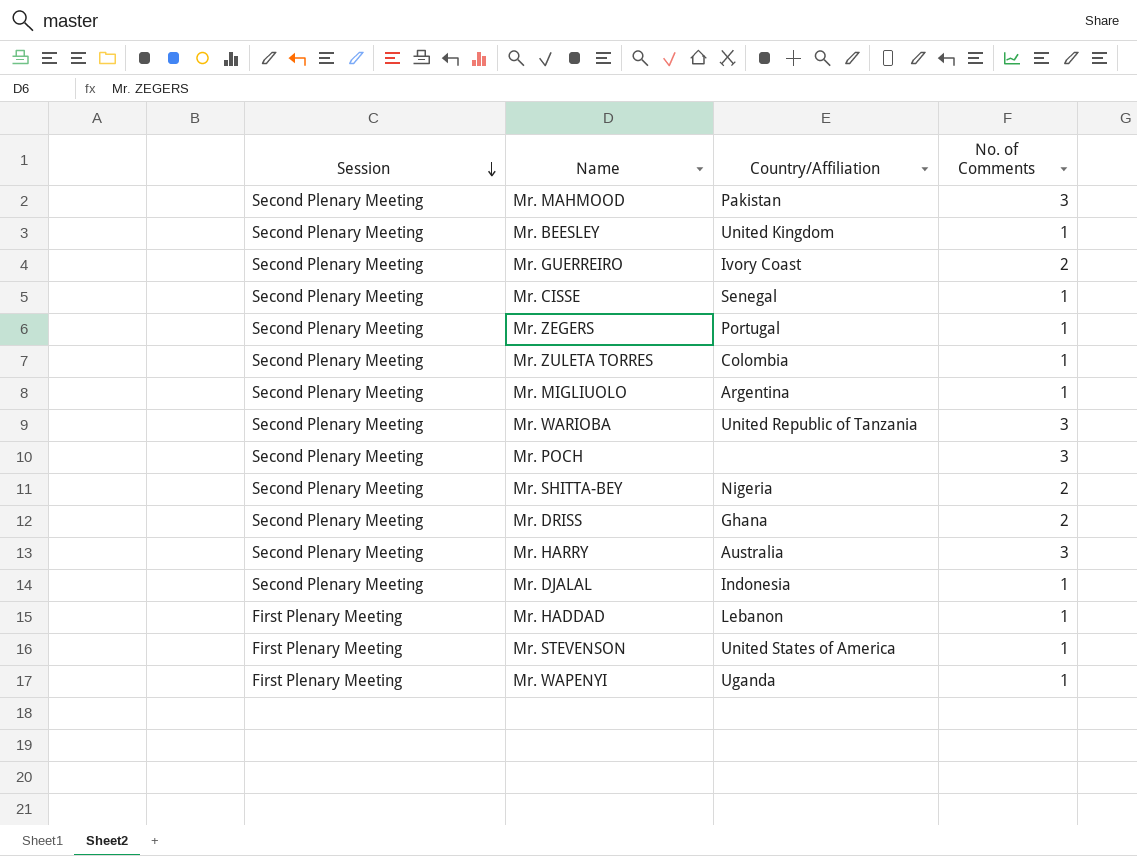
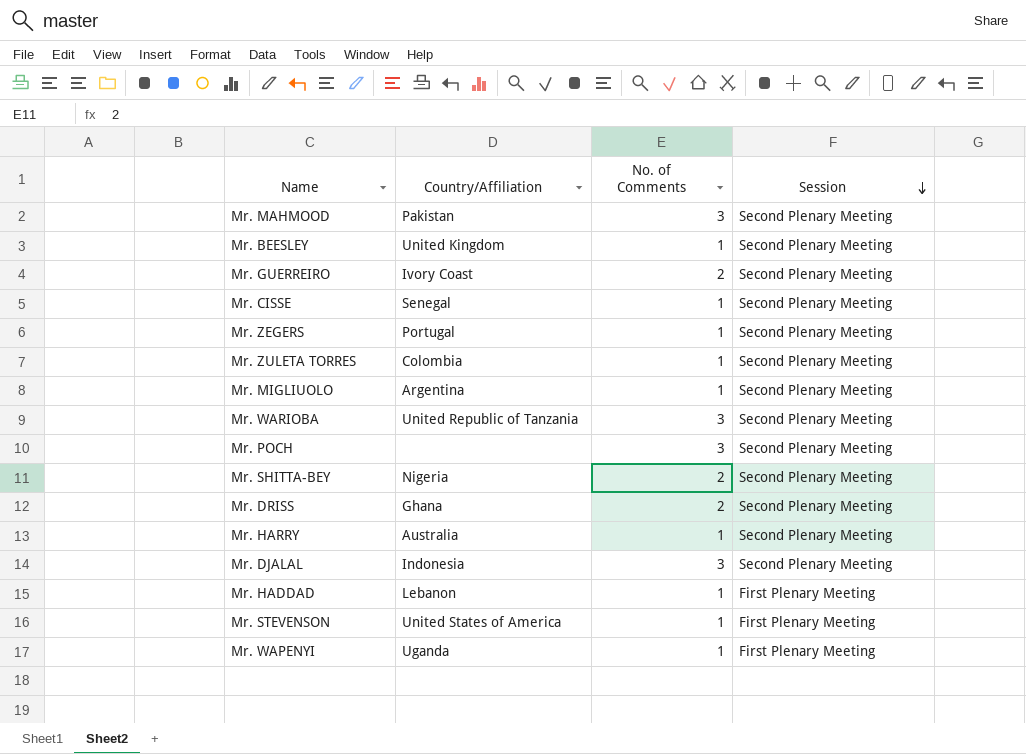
column Session | position: 1 -> 4
Mr. HARRY | No. of Comments: 3 -> 1
Mr. DJALAL | No. of Comments: 1 -> 3

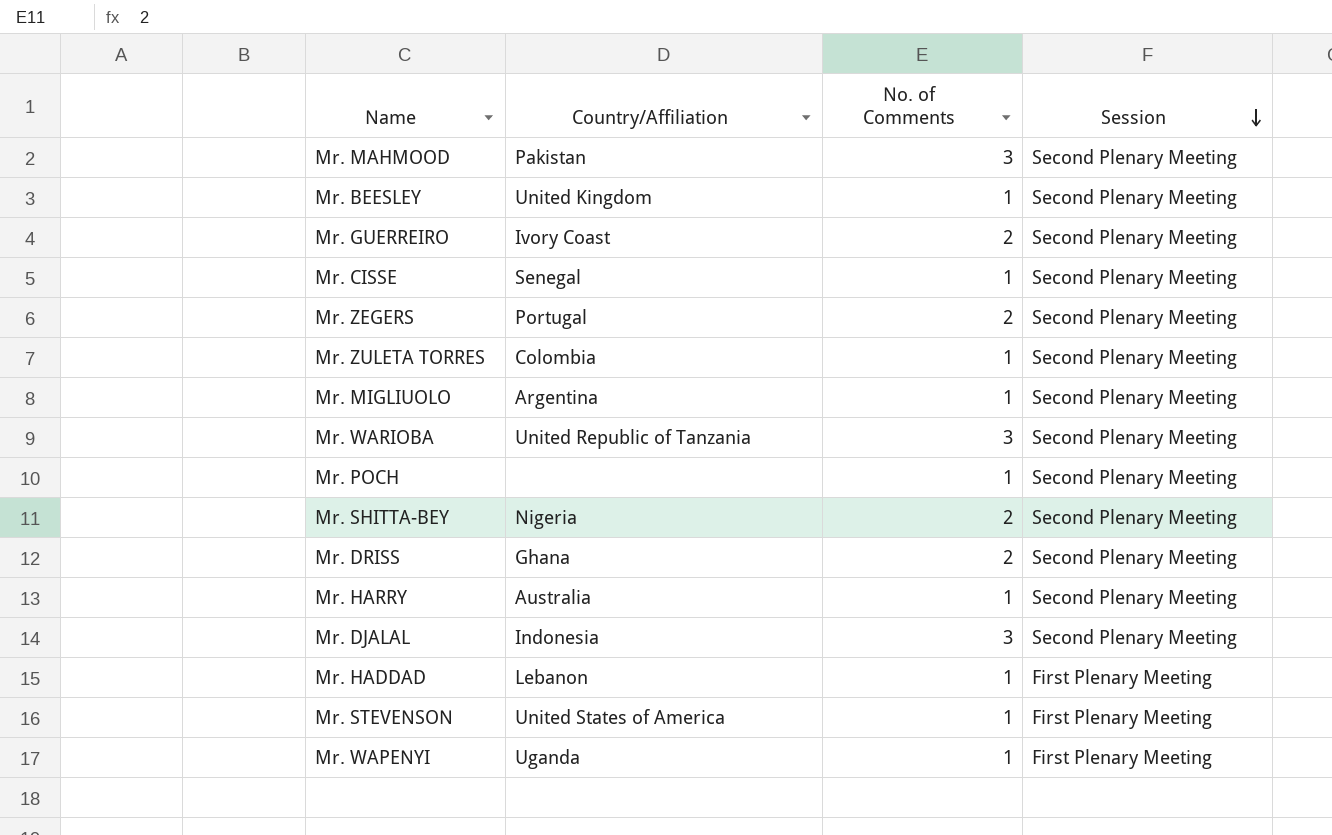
Mr. ZEGERS | No. of Comments: 1 -> 2
Mr. POCH | No. of Comments: 3 -> 1

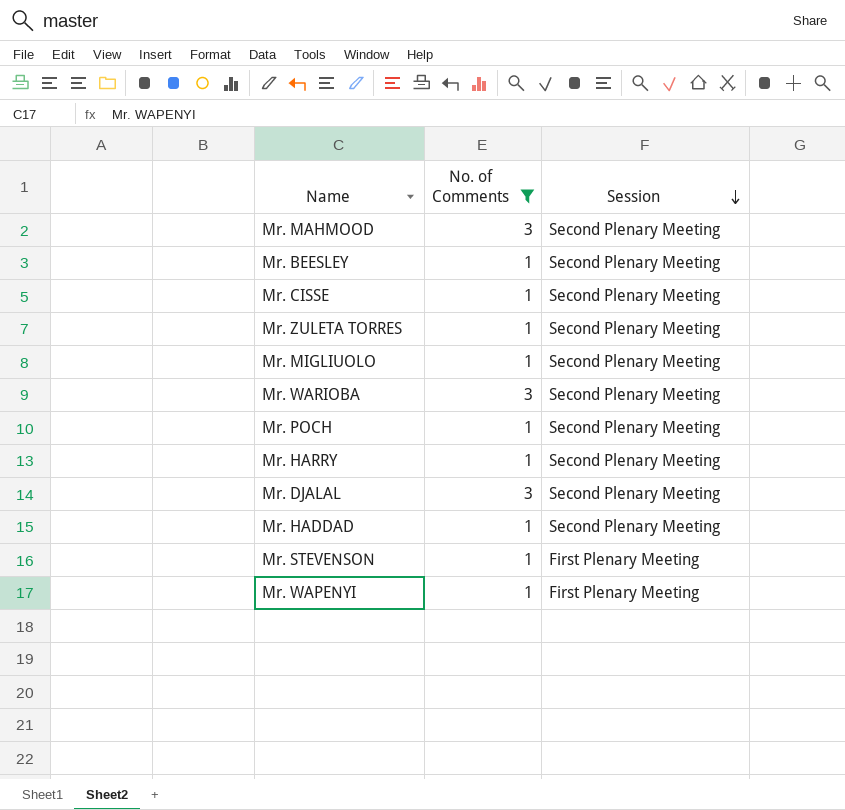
filter: none -> No. of Comments != 2
column Country/Affiliation | position: 2 -> none
Mr. HADDAD | Session: First Plenary Meeting -> Second Plenary Meeting

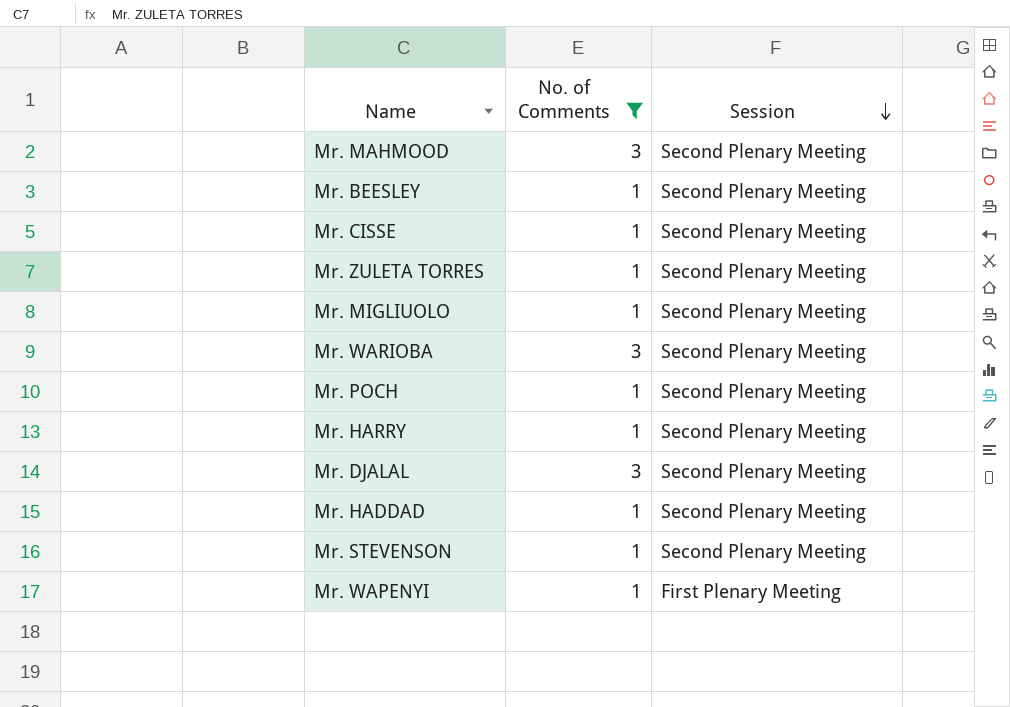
Mr. STEVENSON | Session: First Plenary Meeting -> Second Plenary Meeting

